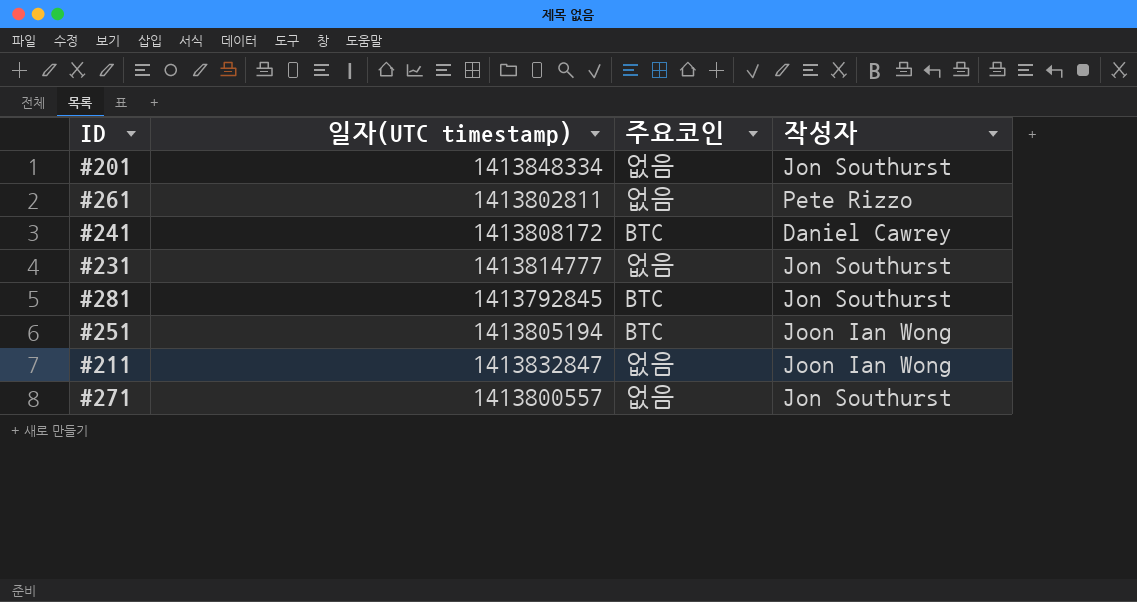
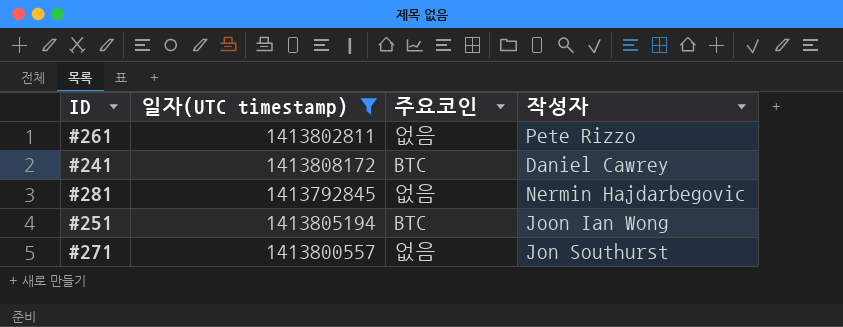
filter: none -> 일자(UTC timestamp) <= 1413808172
#281 | 주요코인: BTC -> 없음
#281 | 작성자: Jon Southurst -> Nermin Hajdarbegovic

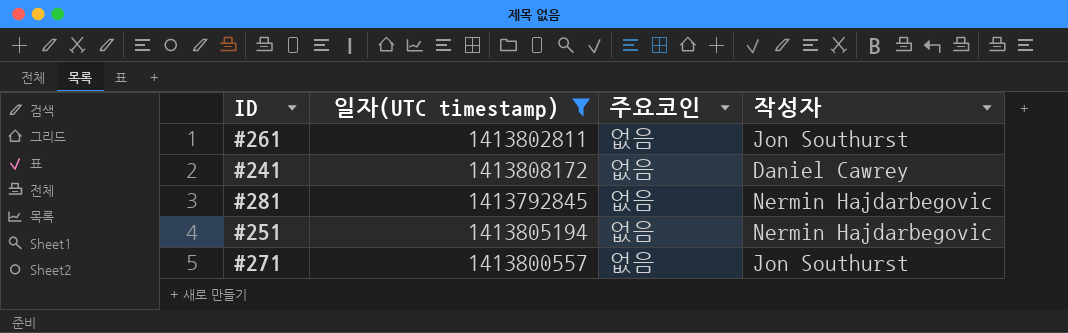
#261 | 작성자: Pete Rizzo -> Jon Southurst
#241 | 주요코인: BTC -> 없음
#251 | 주요코인: BTC -> 없음
#251 | 작성자: Joon Ian Wong -> Nermin Hajdarbegovic

